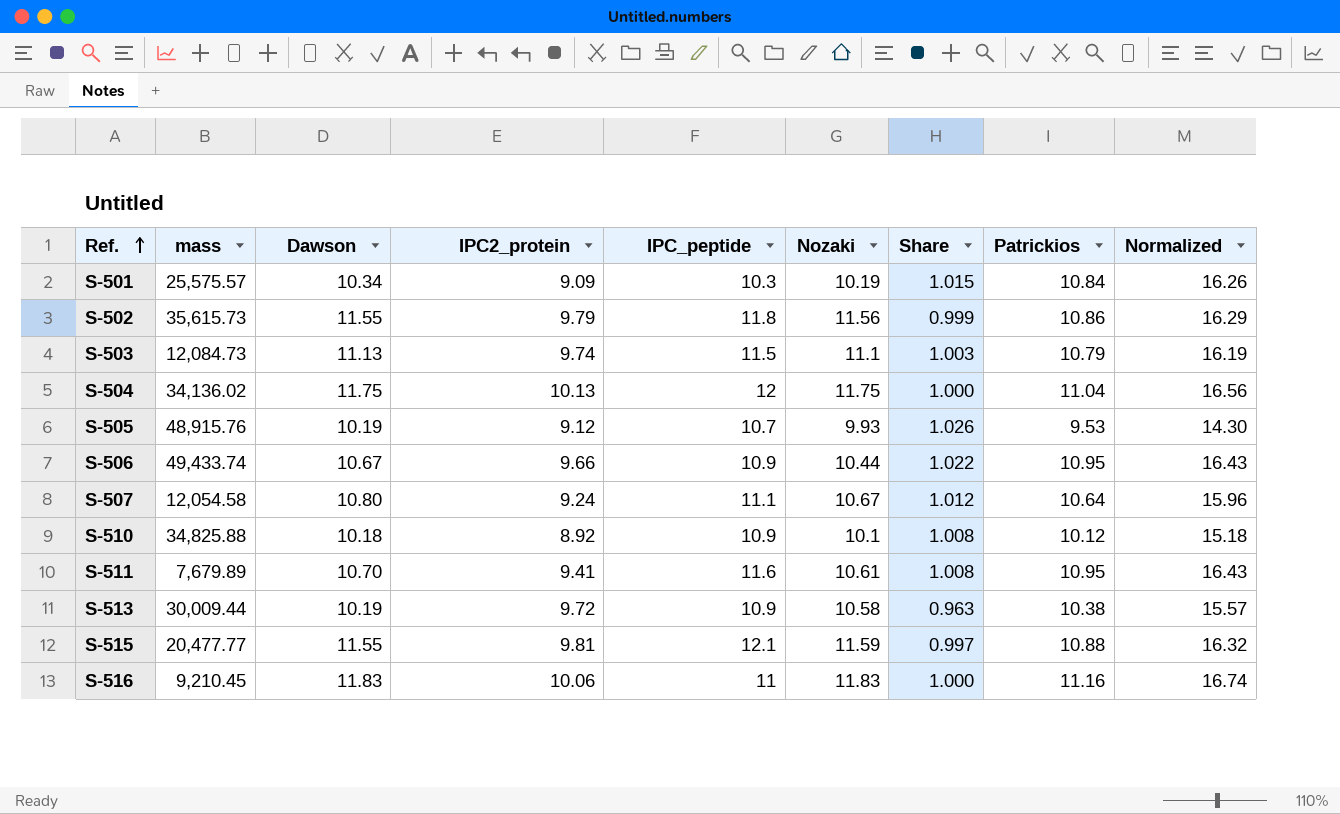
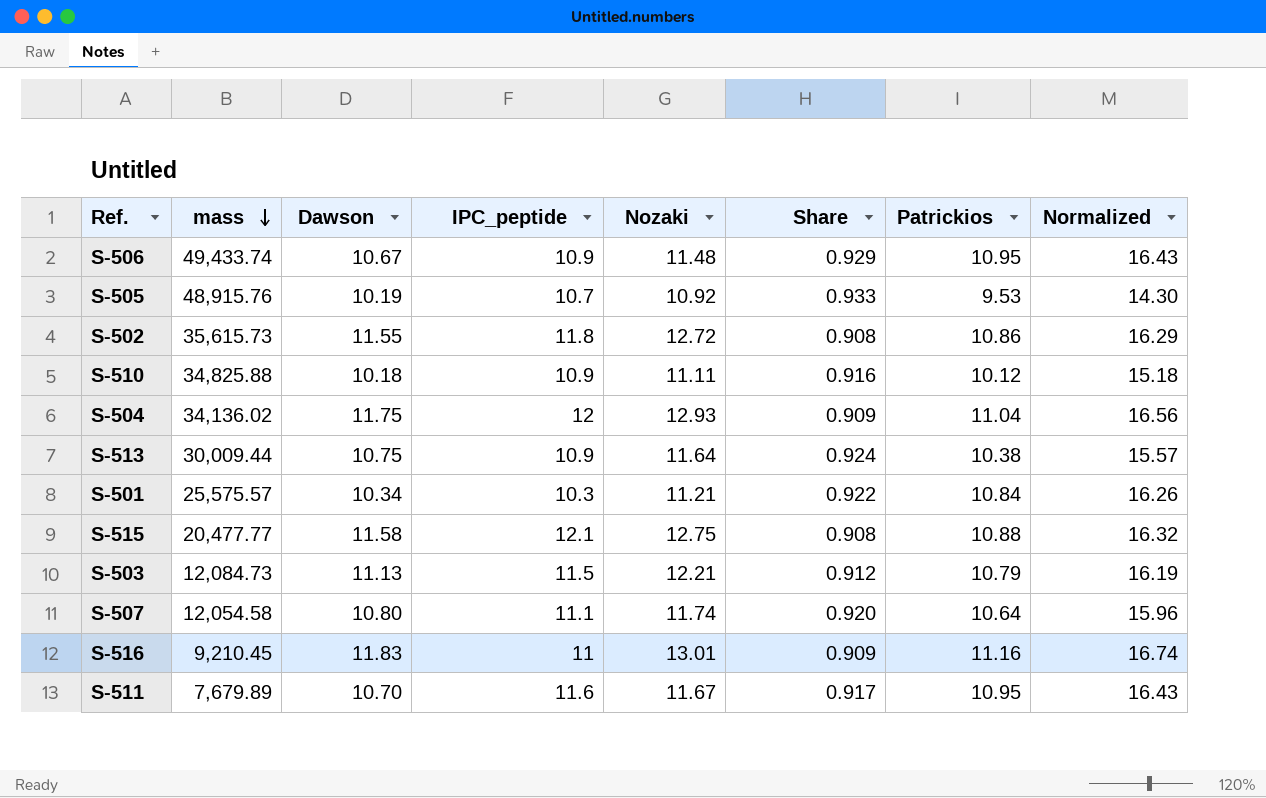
row order: Ref. ascending -> mass descending
column IPC2_protein | position: 4 -> none
S-506 | Nozaki: 10.44 -> 11.48
S-506 | Share: 1.022 -> 0.929
S-505 | Nozaki: 9.93 -> 10.92
S-505 | Share: 1.026 -> 0.933
S-502 | Nozaki: 11.56 -> 12.72
S-502 | Share: 0.999 -> 0.908
S-510 | Nozaki: 10.1 -> 11.11
S-510 | Share: 1.008 -> 0.916
S-504 | Nozaki: 11.75 -> 12.93
S-504 | Share: 1.000 -> 0.909
S-513 | Dawson: 10.19 -> 10.75
S-513 | Nozaki: 10.58 -> 11.64
S-513 | Share: 0.963 -> 0.924
S-501 | Nozaki: 10.19 -> 11.21
S-501 | Share: 1.015 -> 0.922
S-515 | Dawson: 11.55 -> 11.58
S-515 | Nozaki: 11.59 -> 12.75
S-515 | Share: 0.997 -> 0.908
S-503 | Nozaki: 11.1 -> 12.21
S-503 | Share: 1.003 -> 0.912
S-507 | Nozaki: 10.67 -> 11.74
S-507 | Share: 1.012 -> 0.920
S-516 | Nozaki: 11.83 -> 13.01
S-516 | Share: 1.000 -> 0.909
S-511 | Nozaki: 10.61 -> 11.67
S-511 | Share: 1.008 -> 0.917

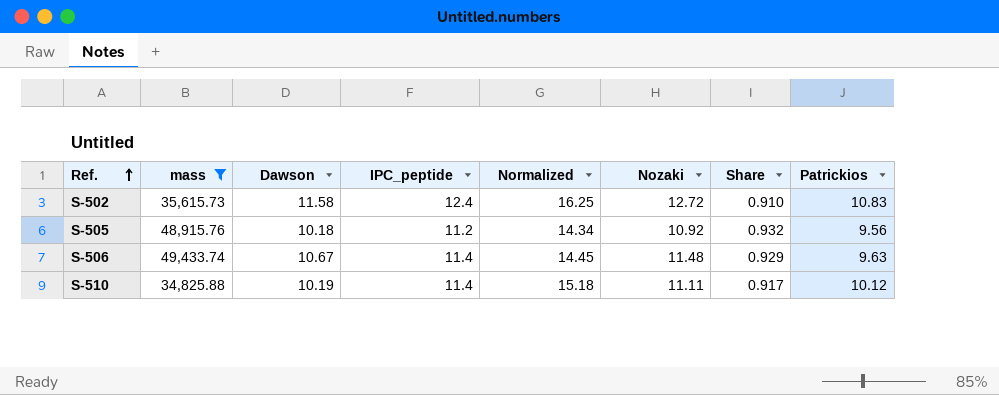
filter: none -> mass >= 34,825.88
row order: mass descending -> Ref. ascending
column Normalized | position: 8 -> 5
S-502 | Dawson: 11.55 -> 11.58
S-502 | IPC_peptide: 11.8 -> 12.4
S-502 | Normalized: 16.29 -> 16.25
S-502 | Share: 0.908 -> 0.910
S-502 | Patrickios: 10.86 -> 10.83
S-505 | Dawson: 10.19 -> 10.18
S-505 | IPC_peptide: 10.7 -> 11.2
S-505 | Normalized: 14.30 -> 14.34
S-505 | Share: 0.933 -> 0.932
S-505 | Patrickios: 9.53 -> 9.56
S-506 | IPC_peptide: 10.9 -> 11.4
S-506 | Normalized: 16.43 -> 14.45
S-506 | Patrickios: 10.95 -> 9.63
S-510 | Dawson: 10.18 -> 10.19
S-510 | IPC_peptide: 10.9 -> 11.4
S-510 | Share: 0.916 -> 0.917

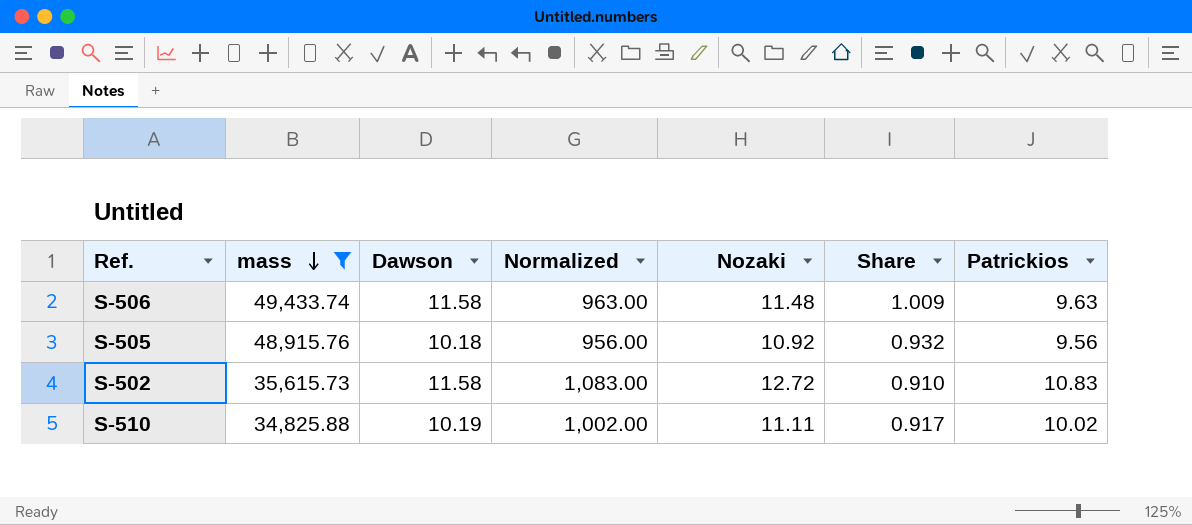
row order: Ref. ascending -> mass descending
column IPC_peptide | position: 4 -> none
column Normalized | formula: [Patrickios] * 1.5 -> [Patrickios] * 100
S-506 | Dawson: 10.67 -> 11.58
S-506 | Share: 0.929 -> 1.009
S-510 | Patrickios: 10.12 -> 10.02

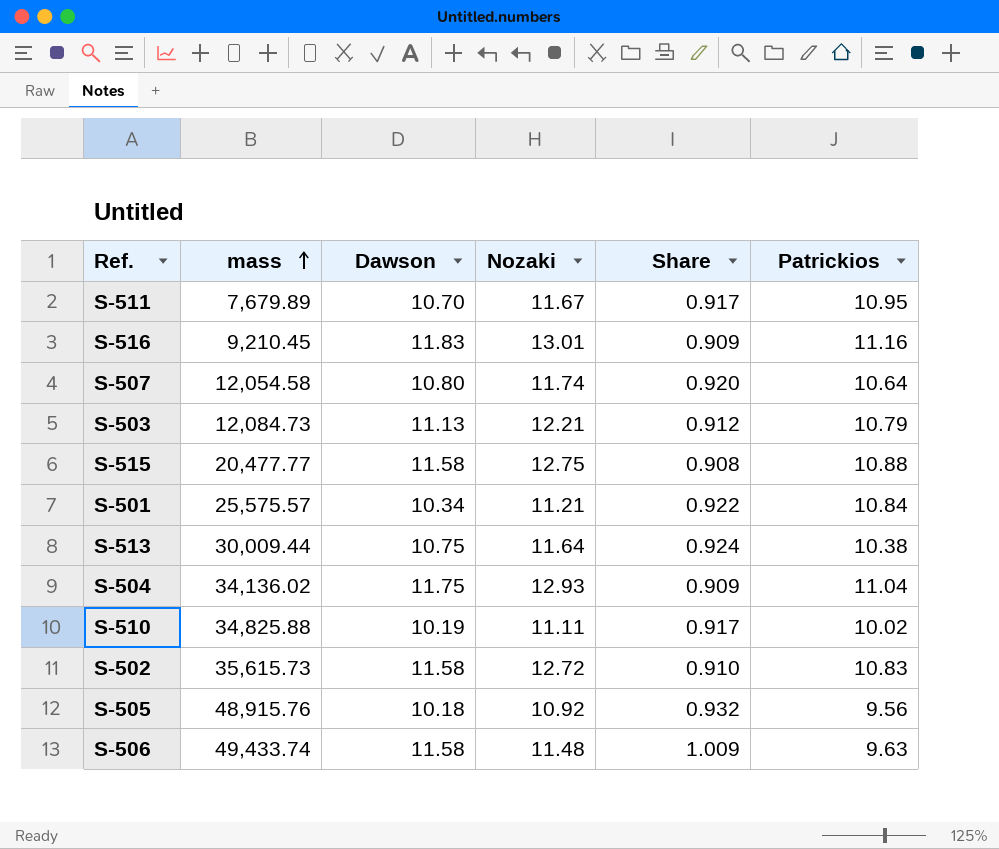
filter: mass >= 34,825.88 -> none
row order: mass descending -> mass ascending
column Normalized | formula: [Patrickios] * 100 -> none

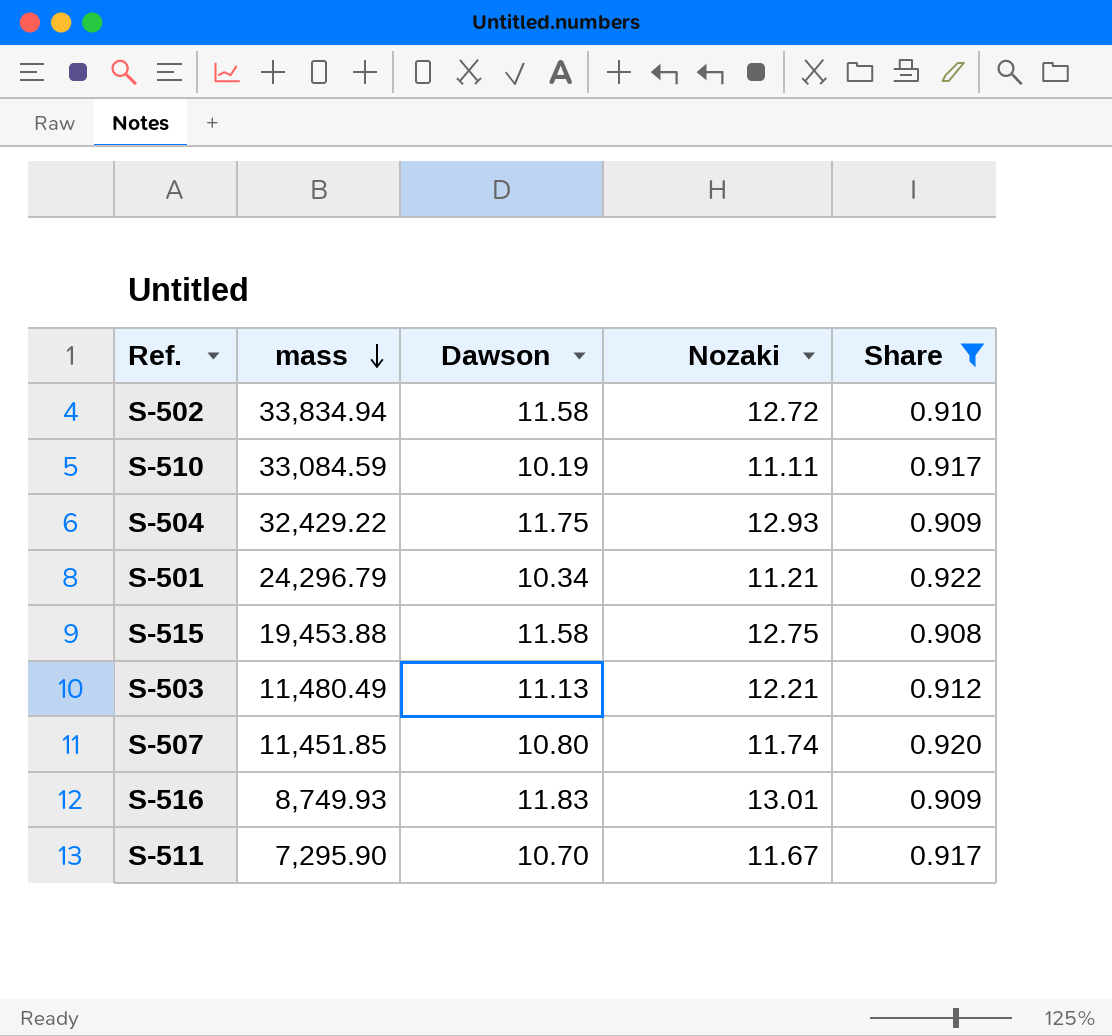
filter: none -> Share <= 0.922
row order: mass ascending -> mass descending
column Patrickios | position: 6 -> none
S-502 | mass: 35,615.73 -> 33,834.94
S-510 | mass: 34,825.88 -> 33,084.59
S-504 | mass: 34,136.02 -> 32,429.22
S-501 | mass: 25,575.57 -> 24,296.79
S-515 | mass: 20,477.77 -> 19,453.88
S-503 | mass: 12,084.73 -> 11,480.49
S-507 | mass: 12,054.58 -> 11,451.85
S-516 | mass: 9,210.45 -> 8,749.93
S-511 | mass: 7,679.89 -> 7,295.90

